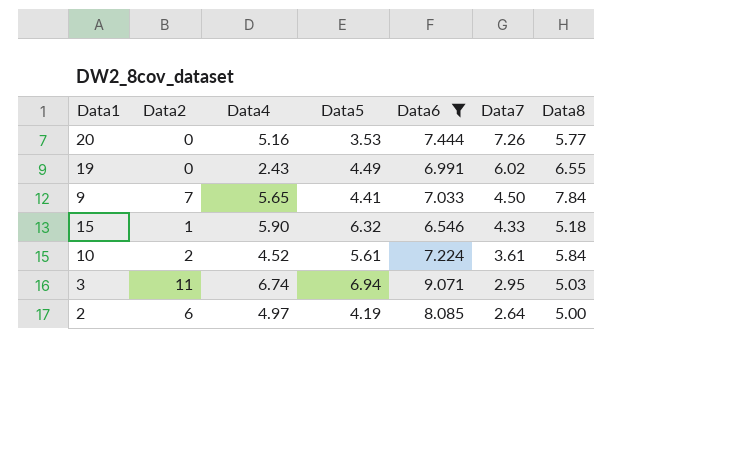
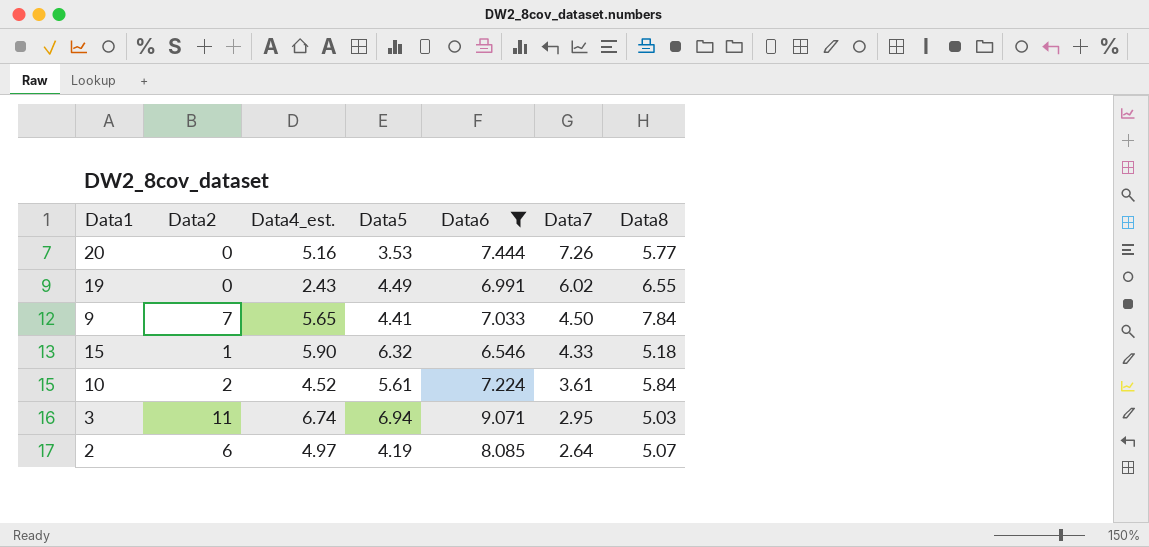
column name: Data4 -> Data4_est.
2 | Data8: 5.00 -> 5.07

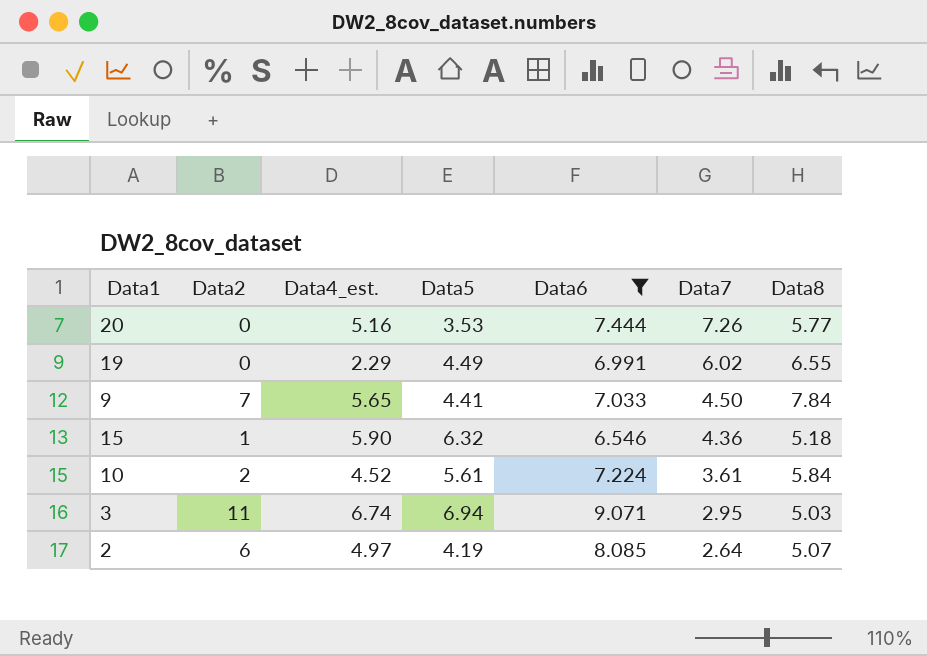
19 | Data4_est.: 2.43 -> 2.29
15 | Data7: 4.33 -> 4.36

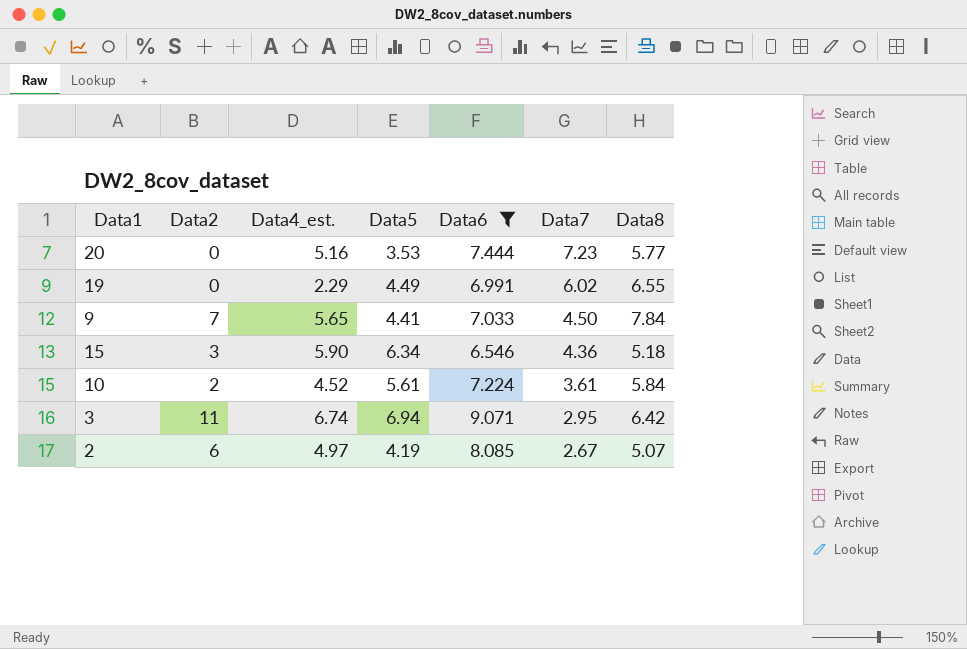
20 | Data7: 7.26 -> 7.23
15 | Data2: 1 -> 3
15 | Data5: 6.32 -> 6.34
3 | Data8: 5.03 -> 6.42
2 | Data7: 2.64 -> 2.67

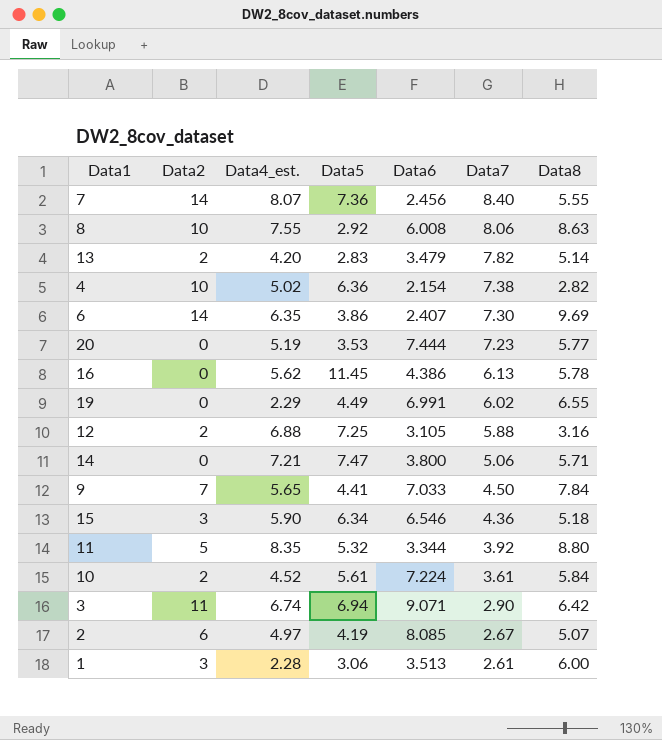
filter: Data6 >= 6.546 -> none
20 | Data4_est.: 5.16 -> 5.19
3 | Data7: 2.95 -> 2.90

